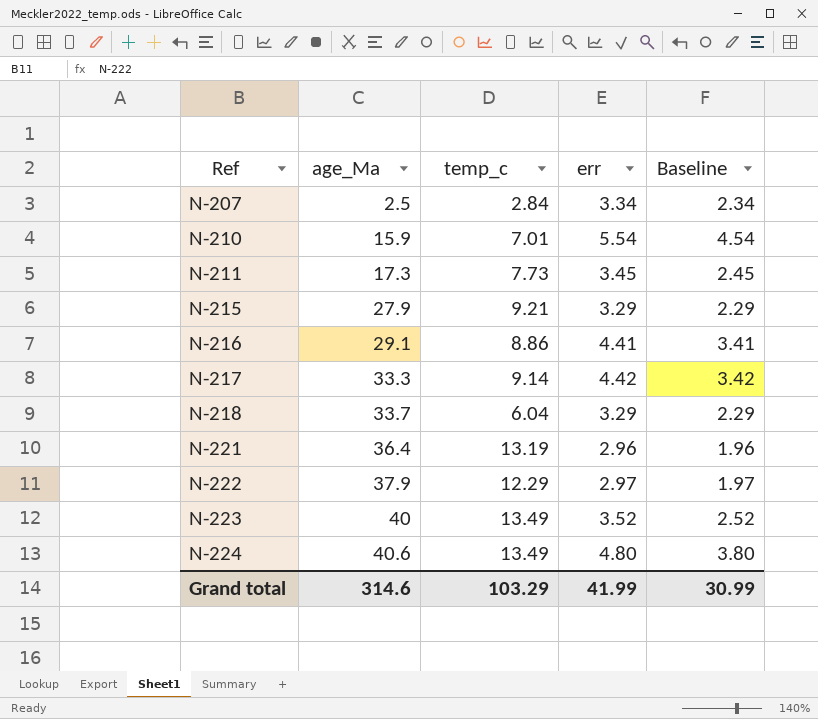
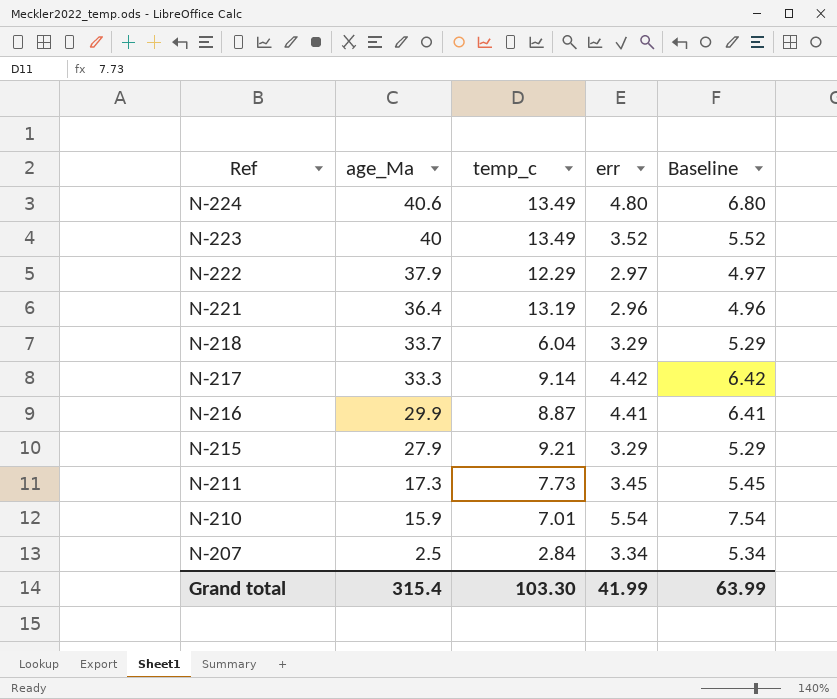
row order: Ref ascending -> Ref descending
column Baseline | formula: [err] - 1 -> [err] + 2
N-216 | age_Ma: 29.1 -> 29.9
N-216 | temp_c: 8.86 -> 8.87
Grand total | age_Ma: 314.6 -> 315.4
Grand total | temp_c: 103.29 -> 103.30
Grand total | Baseline: 30.99 -> 63.99

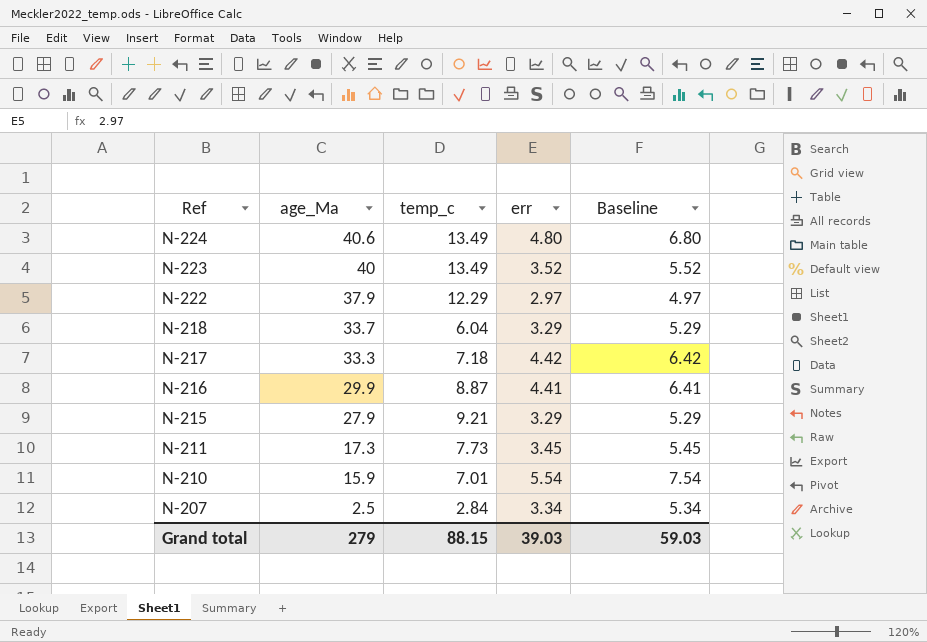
row N-221: 36.4 | 13.19 | 2.96 | 4.96 -> none
N-217 | temp_c: 9.14 -> 7.18
Grand total | age_Ma: 315.4 -> 279
Grand total | temp_c: 103.30 -> 88.15
Grand total | err: 41.99 -> 39.03
Grand total | Baseline: 63.99 -> 59.03

